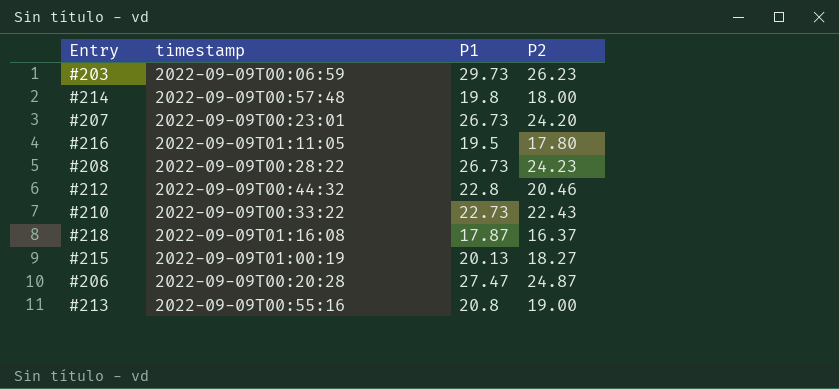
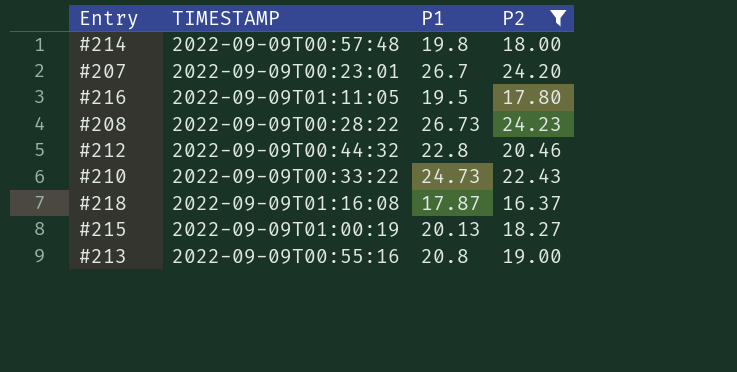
filter: none -> P2 <= 24.23
column name: timestamp -> TIMESTAMP
#207 | P1: 26.73 -> 26.7
#210 | P1: 22.73 -> 24.73

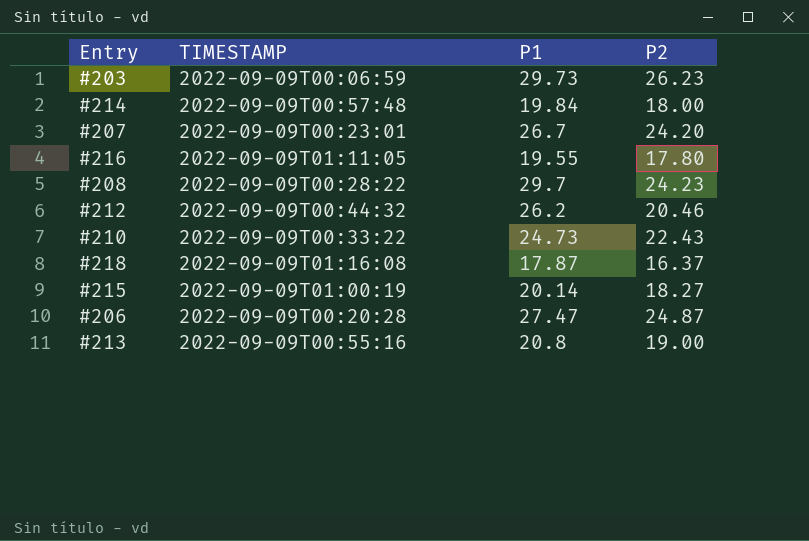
filter: P2 <= 24.23 -> none
#214 | P1: 19.8 -> 19.84
#216 | P1: 19.5 -> 19.55
#208 | P1: 26.73 -> 29.7
#212 | P1: 22.8 -> 26.2
#215 | P1: 20.13 -> 20.14

